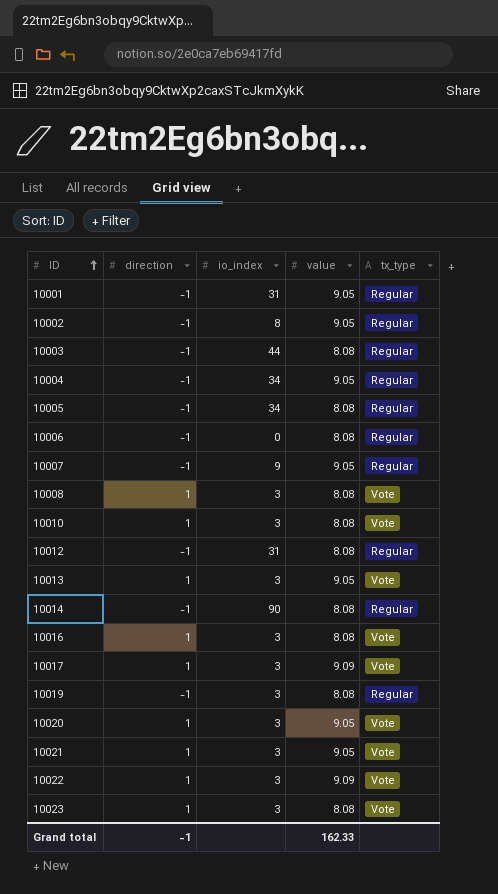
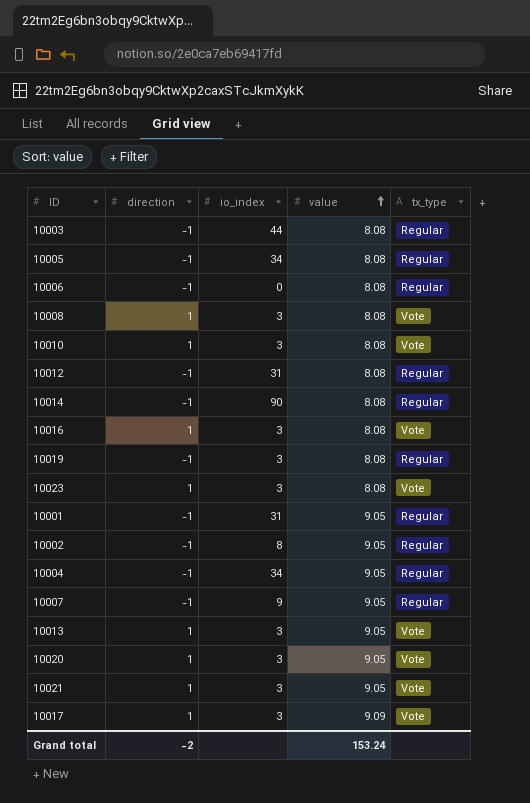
row order: ID ascending -> value ascending
row 10022: 1 | 3 | 9.09 | Vote -> none
Grand total | direction: -1 -> -2
Grand total | value: 162.33 -> 153.24

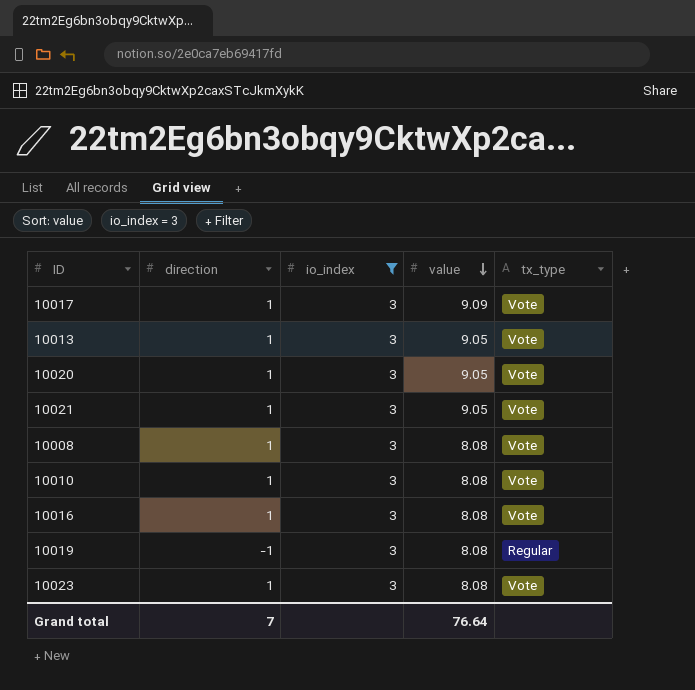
filter: none -> io_index = 3
row order: value ascending -> value descending
Grand total | direction: -2 -> 7
Grand total | value: 153.24 -> 76.64

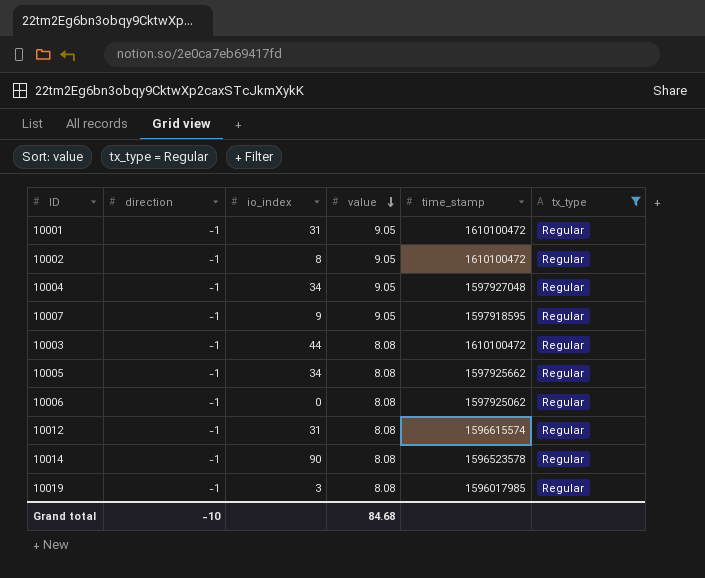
filter: io_index = 3 -> tx_type = Regular
column time_stamp | position: none -> 5
Grand total | direction: 7 -> -10
Grand total | value: 76.64 -> 84.68

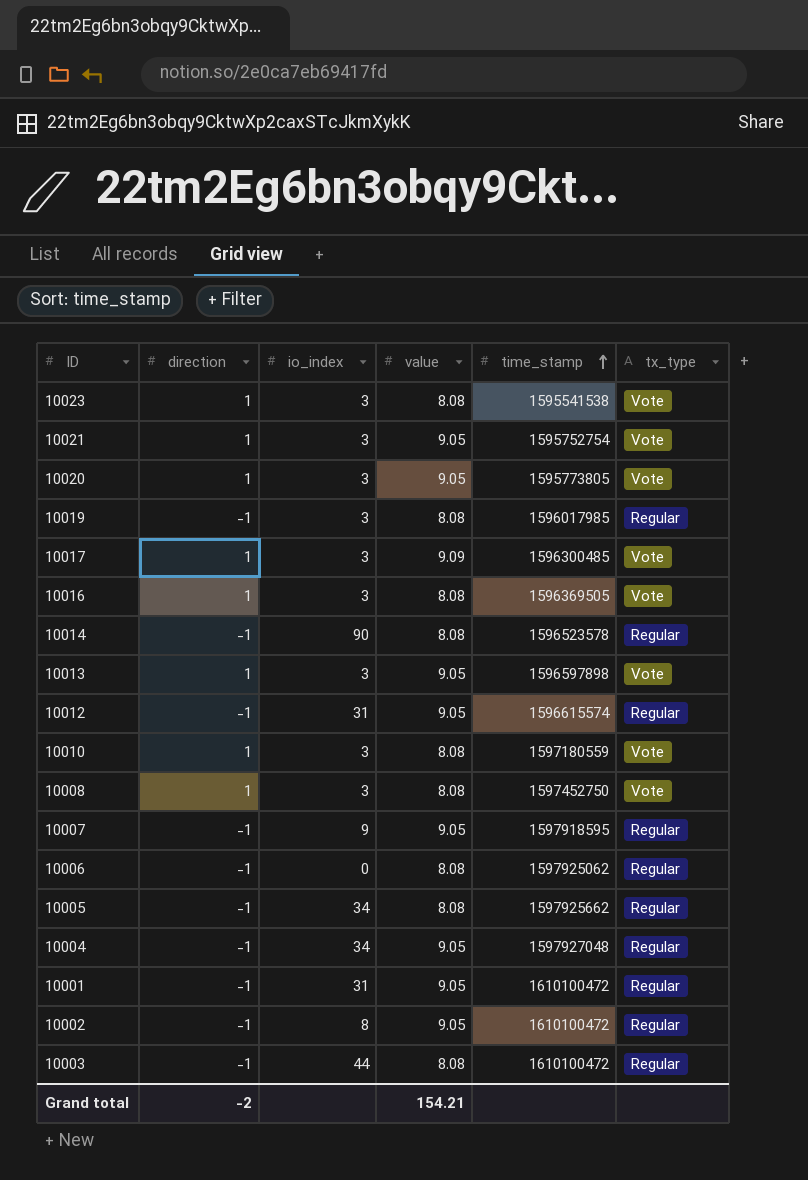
filter: tx_type = Regular -> none
row order: value descending -> time_stamp ascending
10012 | value: 8.08 -> 9.05
Grand total | direction: -10 -> -2
Grand total | value: 84.68 -> 154.21

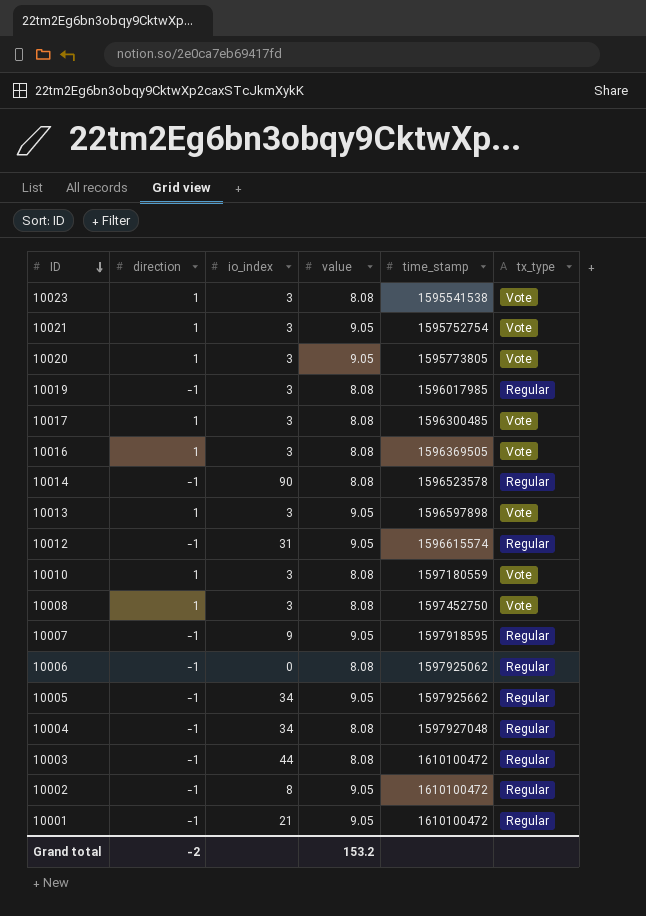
row order: time_stamp ascending -> ID descending
10017 | value: 9.09 -> 8.08
10005 | value: 8.08 -> 9.05
10004 | value: 9.05 -> 8.08
10001 | io_index: 31 -> 21
Grand total | value: 154.21 -> 153.2

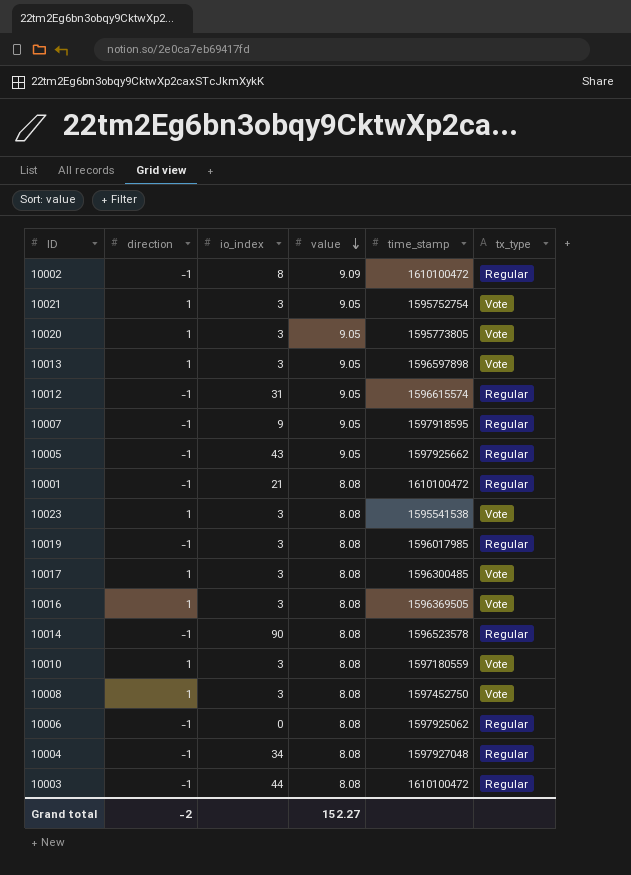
row order: ID descending -> value descending
10002 | value: 9.05 -> 9.09
10005 | io_index: 34 -> 43
10001 | value: 9.05 -> 8.08
Grand total | value: 153.2 -> 152.27

